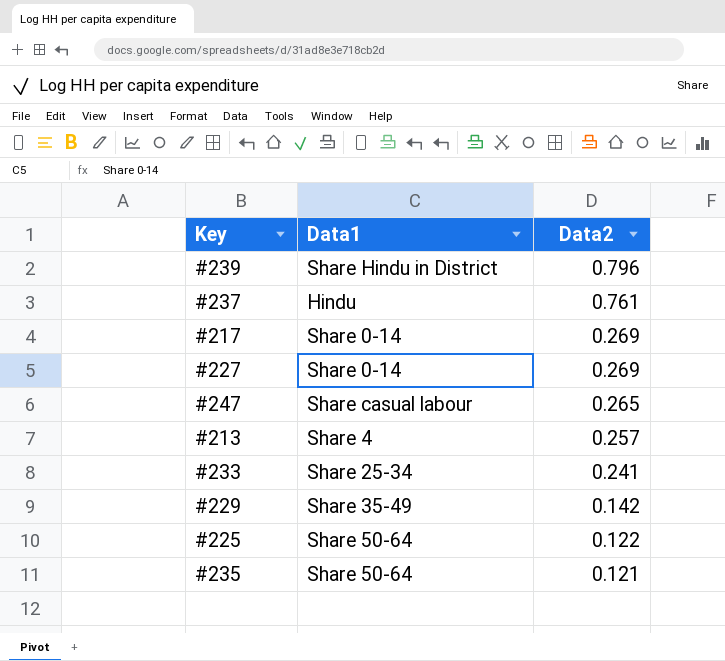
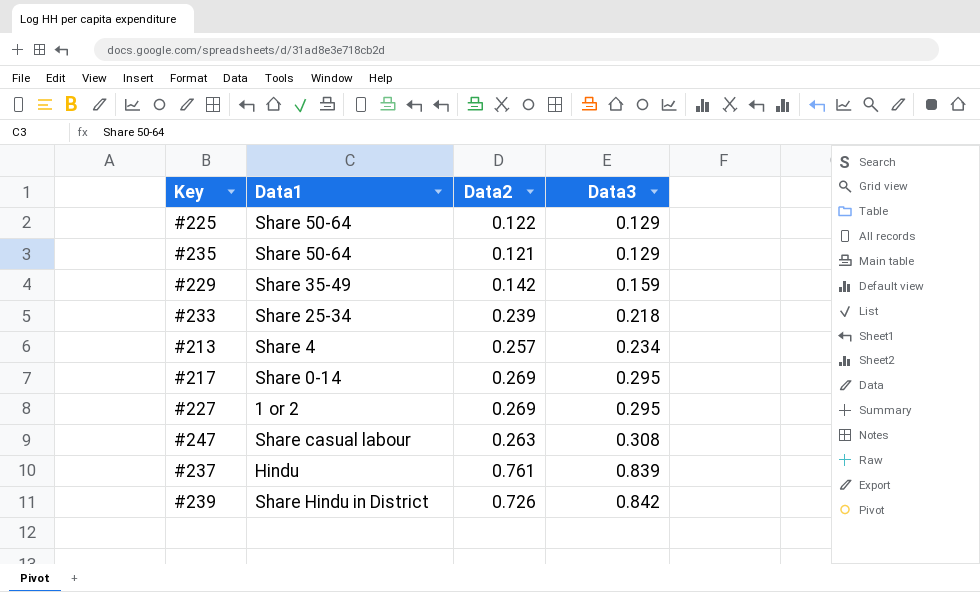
row order: Data2 descending -> Data3 ascending
column Data3 | position: none -> 4
#233 | Data2: 0.241 -> 0.239
#227 | Data1: Share 0-14 -> 1 or 2
#247 | Data2: 0.265 -> 0.263
#239 | Data2: 0.796 -> 0.726

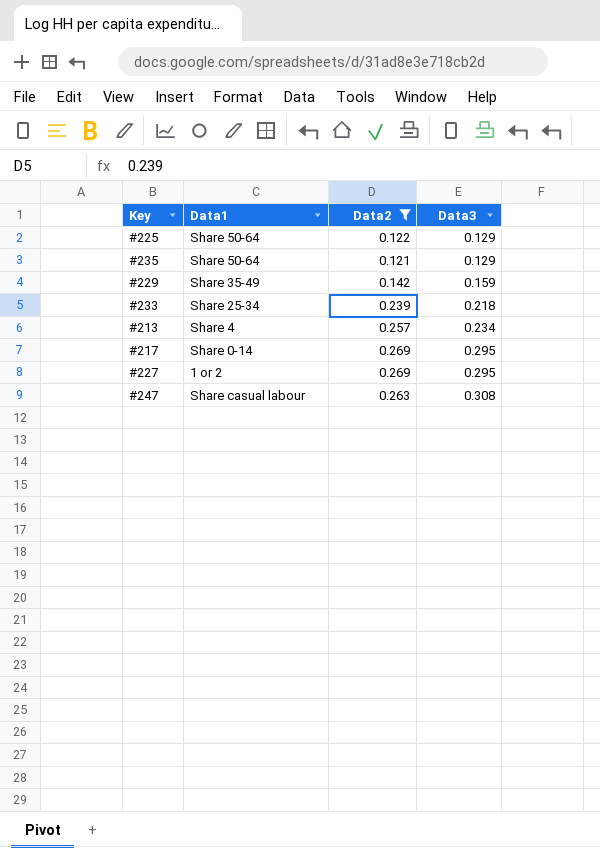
filter: none -> Data2 <= 0.269

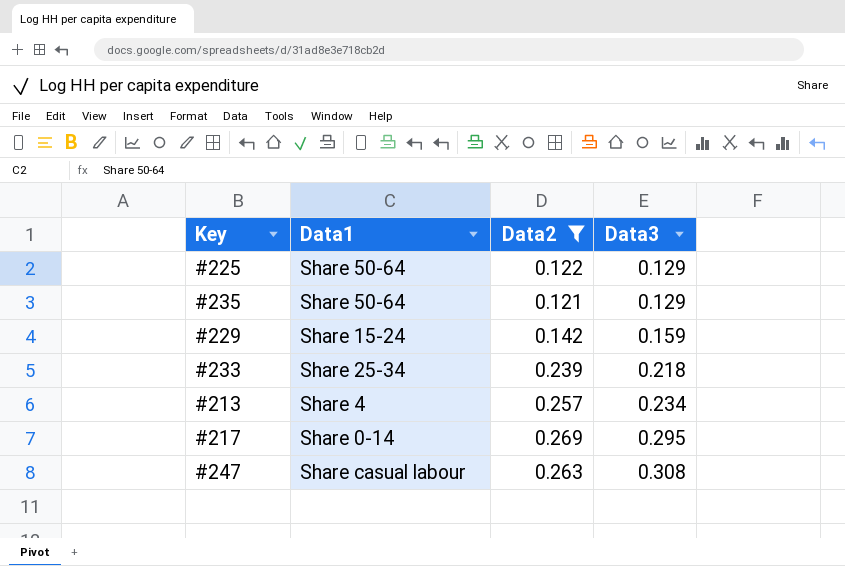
row #227: 1 or 2 | 0.269 | 0.295 -> none
#229 | Data1: Share 35-49 -> Share 15-24

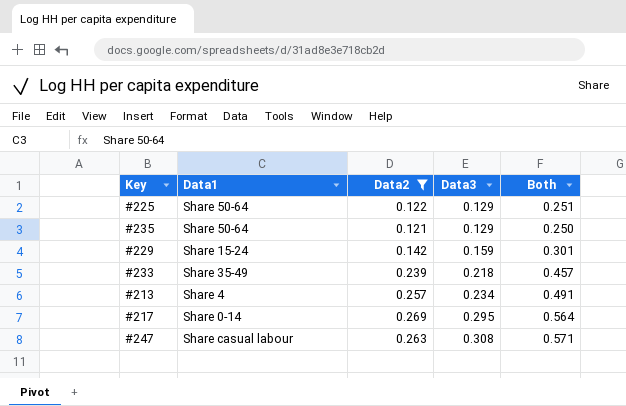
column Both | formula: none -> [Data2] + [Data3]
#233 | Data1: Share 25-34 -> Share 35-49

